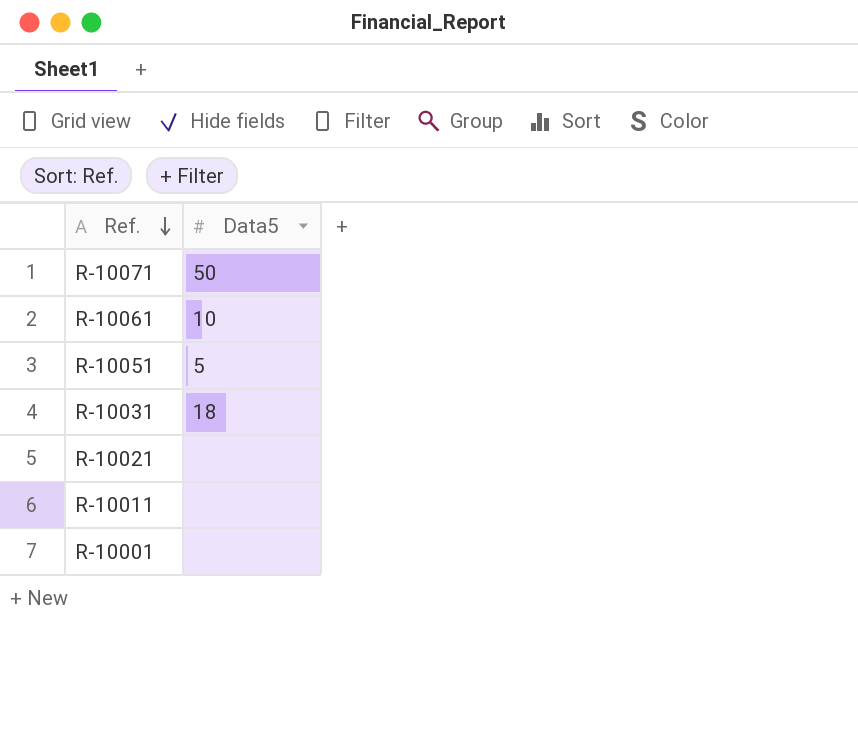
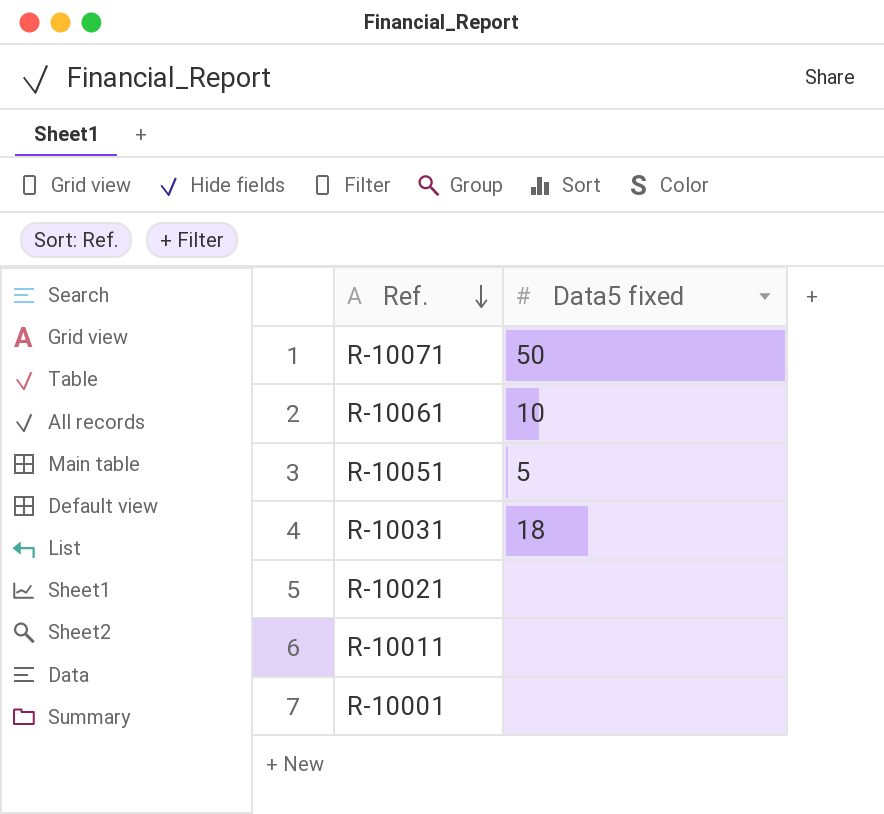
column name: Data5 -> Data5 fixed

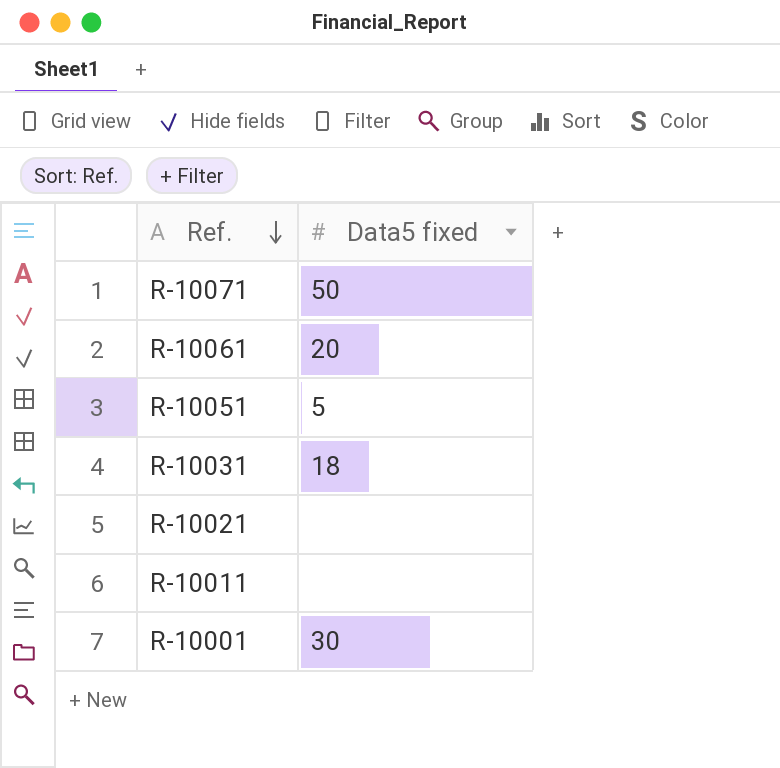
R-10061 | Data5 fixed: 10 -> 20
R-10001 | Data5 fixed: none -> 30

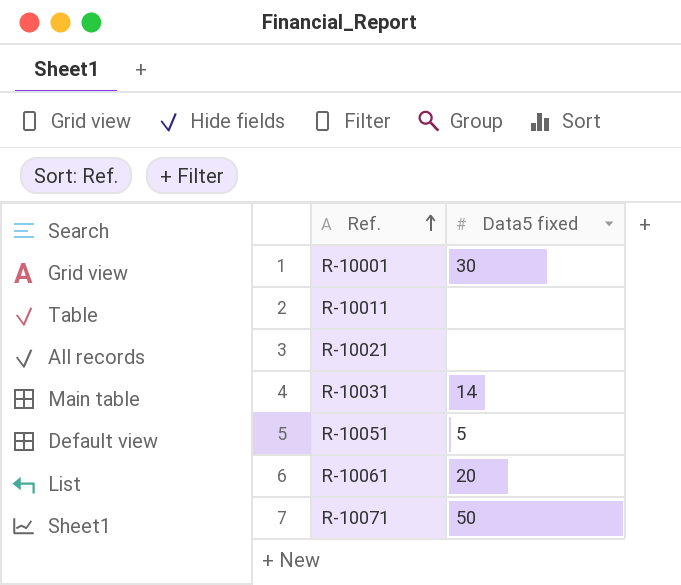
row order: Ref. descending -> Ref. ascending
R-10031 | Data5 fixed: 18 -> 14

